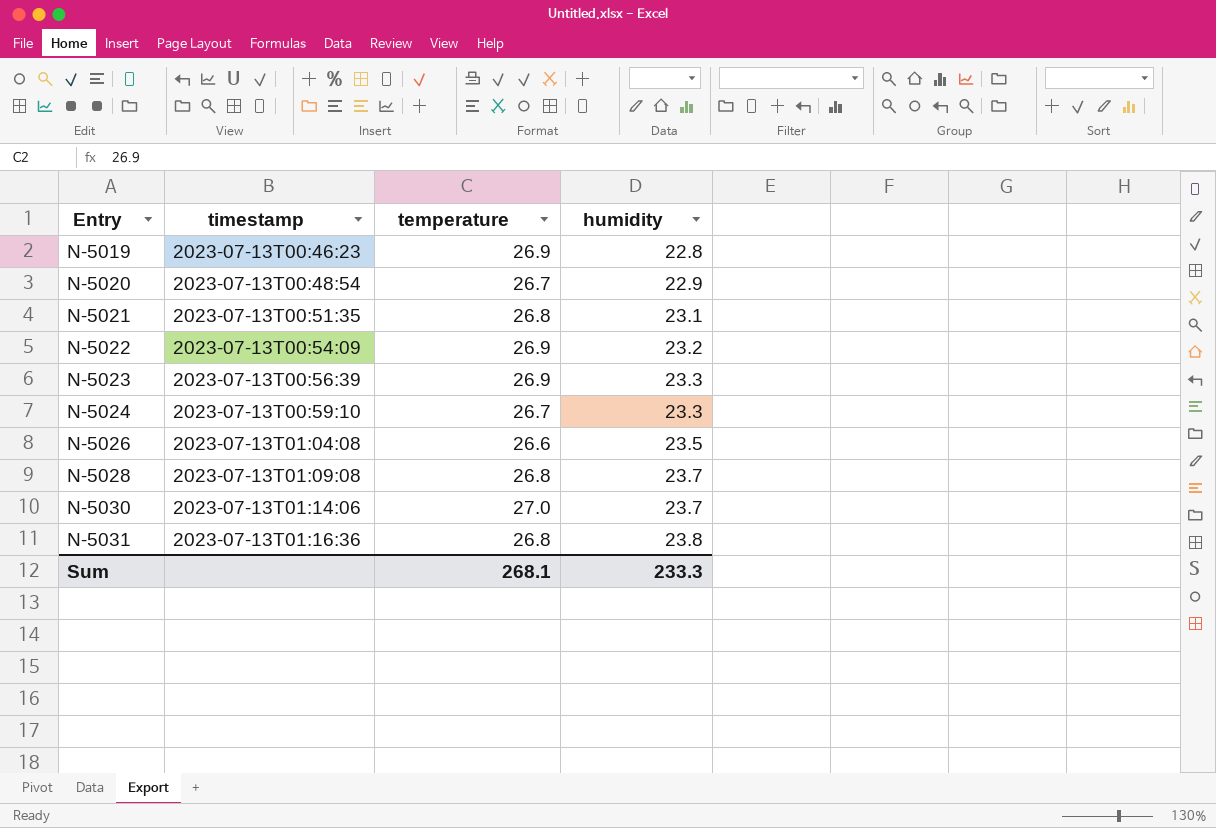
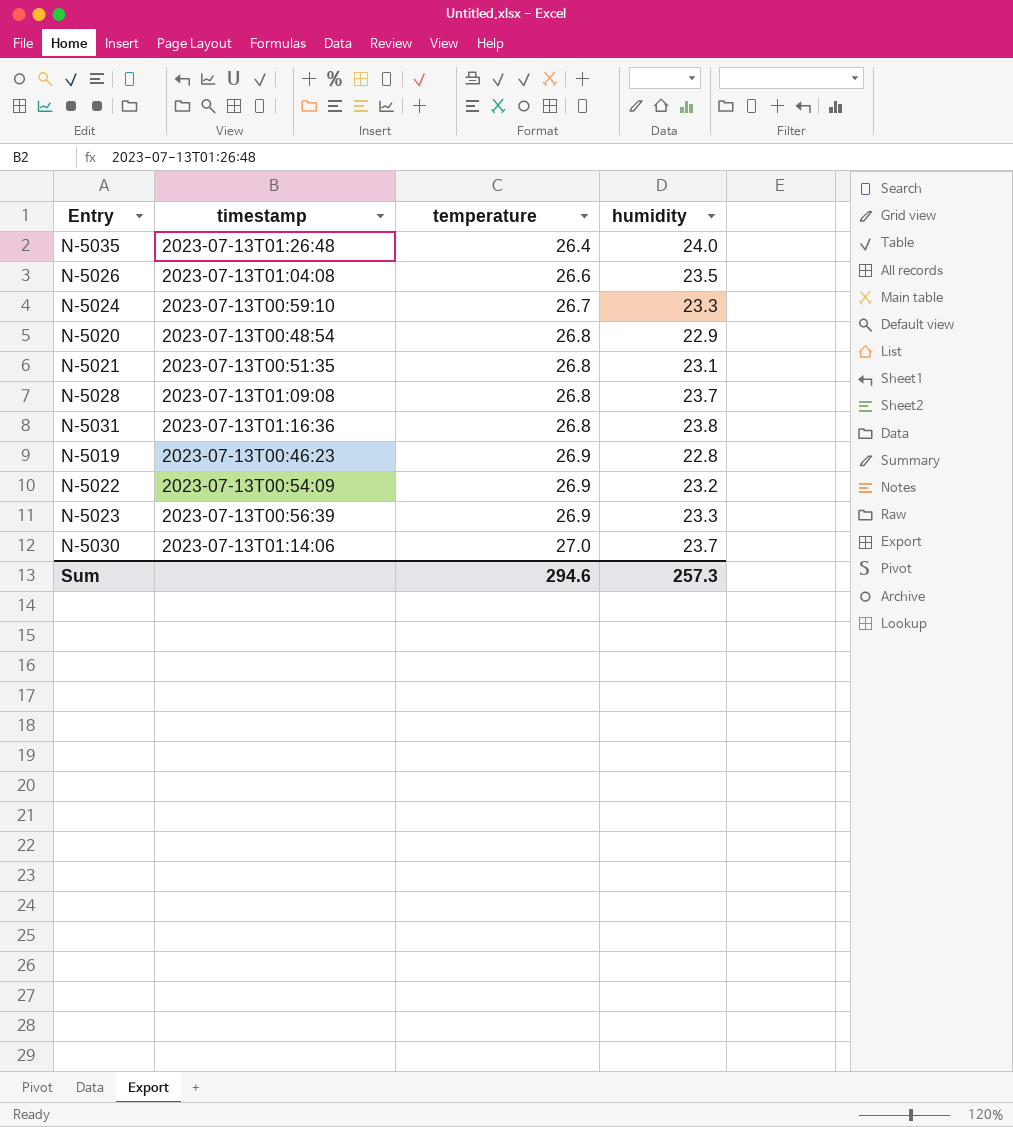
row order: Entry ascending -> temperature ascending
row N-5035: none -> 2023-07-13T01:26:48 | 26.4 | 24.0
N-5020 | temperature: 26.7 -> 26.8
Sum | temperature: 268.1 -> 294.6
Sum | humidity: 233.3 -> 257.3

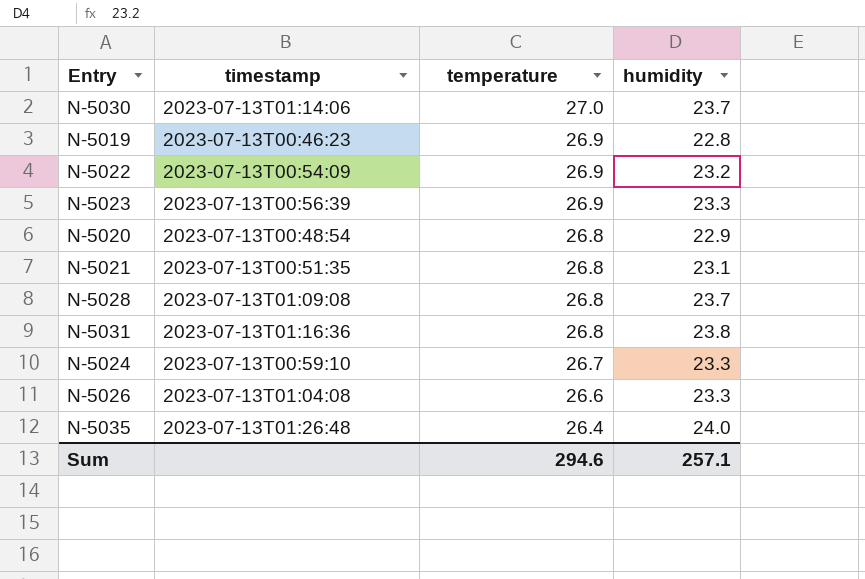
row order: temperature ascending -> temperature descending
N-5026 | humidity: 23.5 -> 23.3
Sum | humidity: 257.3 -> 257.1

